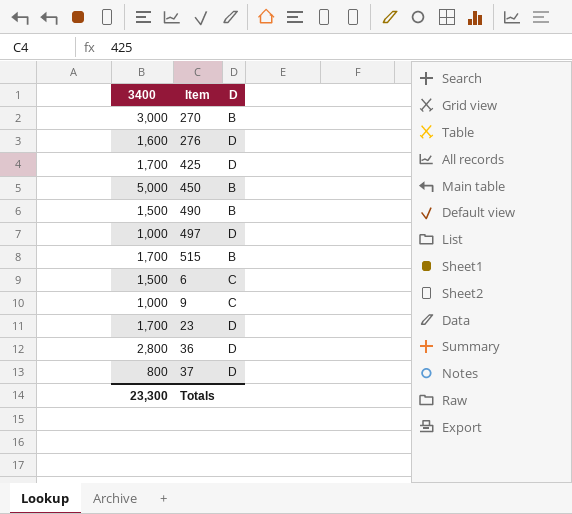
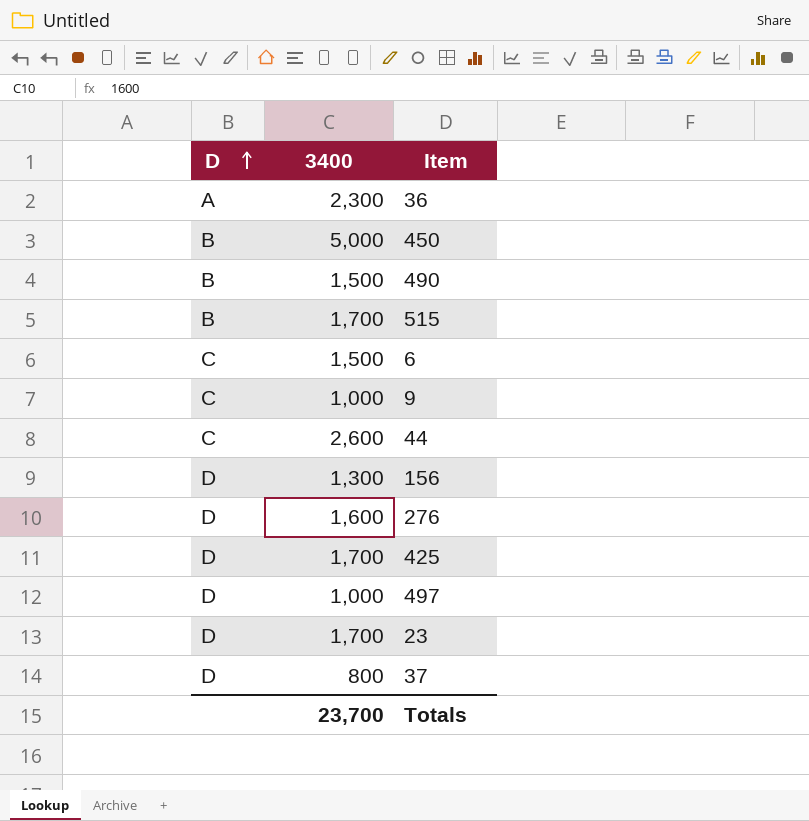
row order: none -> D ascending
column D | position: 3 -> 1
row 270: 3,000 | B -> none
36 | D: D -> A
36 | 3400: 2,800 -> 2,300
row 44: none -> C | 2,600
row 156: none -> D | 1,300
Totals | 3400: 23,300 -> 23,700

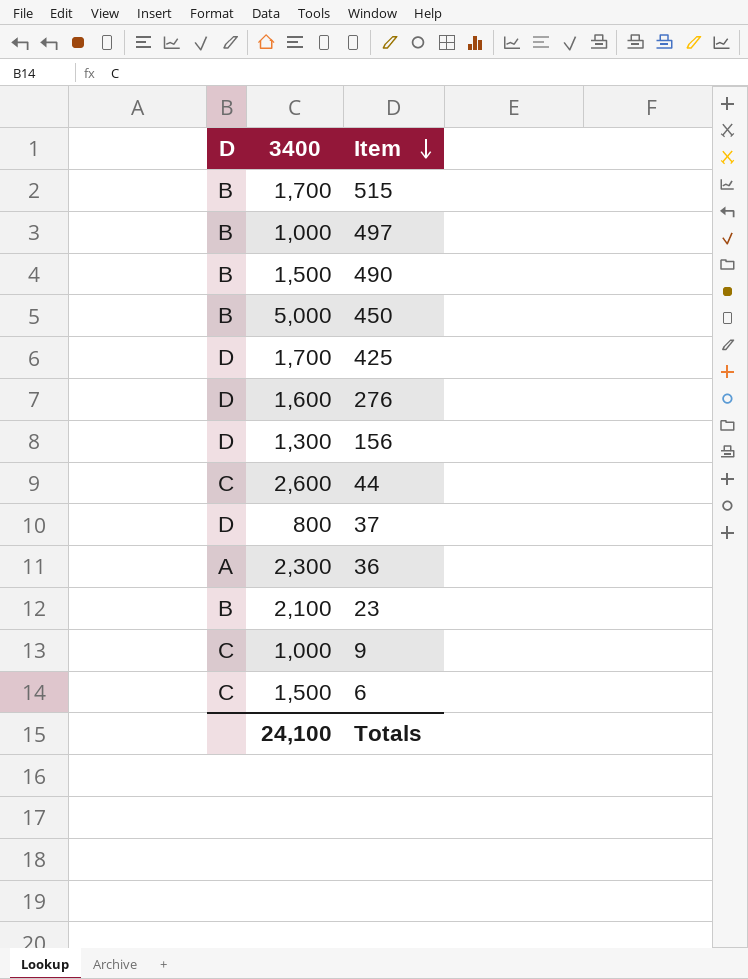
row order: D ascending -> Item descending
497 | D: D -> B
23 | D: D -> B
23 | 3400: 1,700 -> 2,100
Totals | 3400: 23,700 -> 24,100

